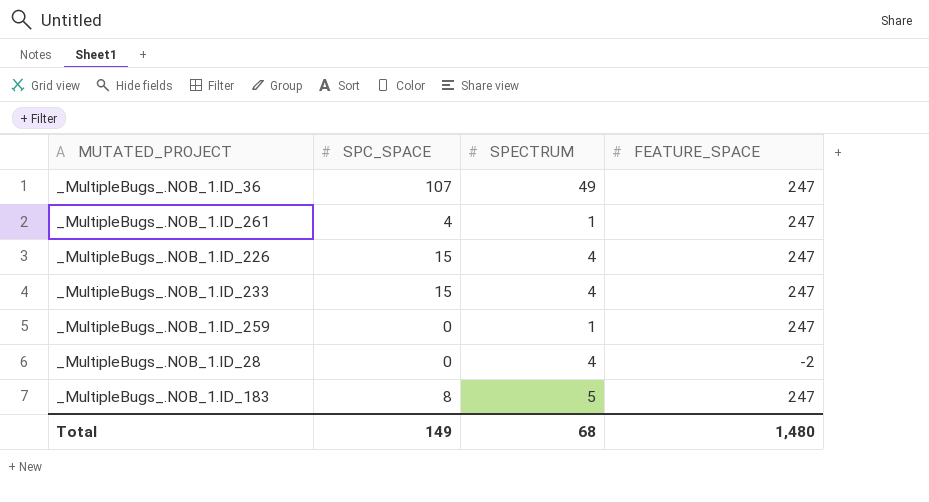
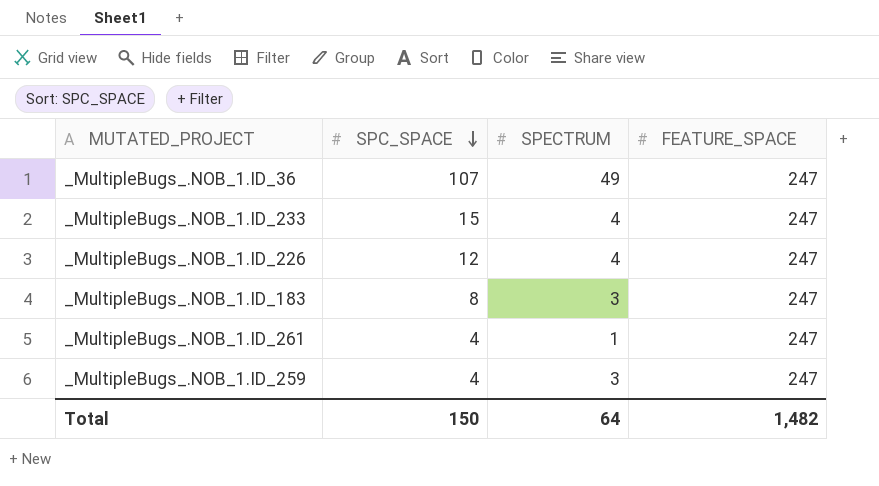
row order: none -> SPC_SPACE descending
row _MultipleBugs_.NOB_1.ID_28: 0 | 4 | -2 -> none
_MultipleBugs_.NOB_1.ID_226 | SPC_SPACE: 15 -> 12
_MultipleBugs_.NOB_1.ID_183 | SPECTRUM: 5 -> 3
_MultipleBugs_.NOB_1.ID_259 | SPC_SPACE: 0 -> 4
_MultipleBugs_.NOB_1.ID_259 | SPECTRUM: 1 -> 3
Total | SPC_SPACE: 149 -> 150
Total | SPECTRUM: 68 -> 64
Total | FEATURE_SPACE: 1,480 -> 1,482

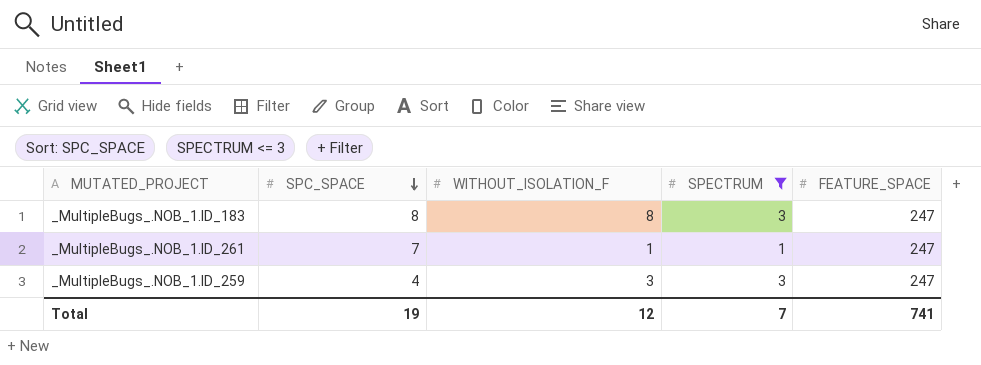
filter: none -> SPECTRUM <= 3
column WITHOUT_ISOLATION_F | position: none -> 3
_MultipleBugs_.NOB_1.ID_261 | SPC_SPACE: 4 -> 7
Total | SPC_SPACE: 150 -> 19
Total | SPECTRUM: 64 -> 7
Total | FEATURE_SPACE: 1,482 -> 741

